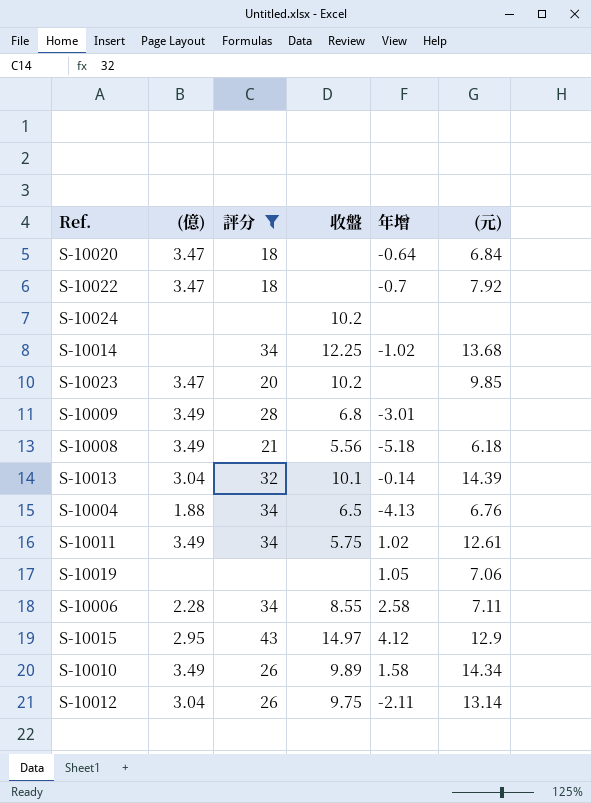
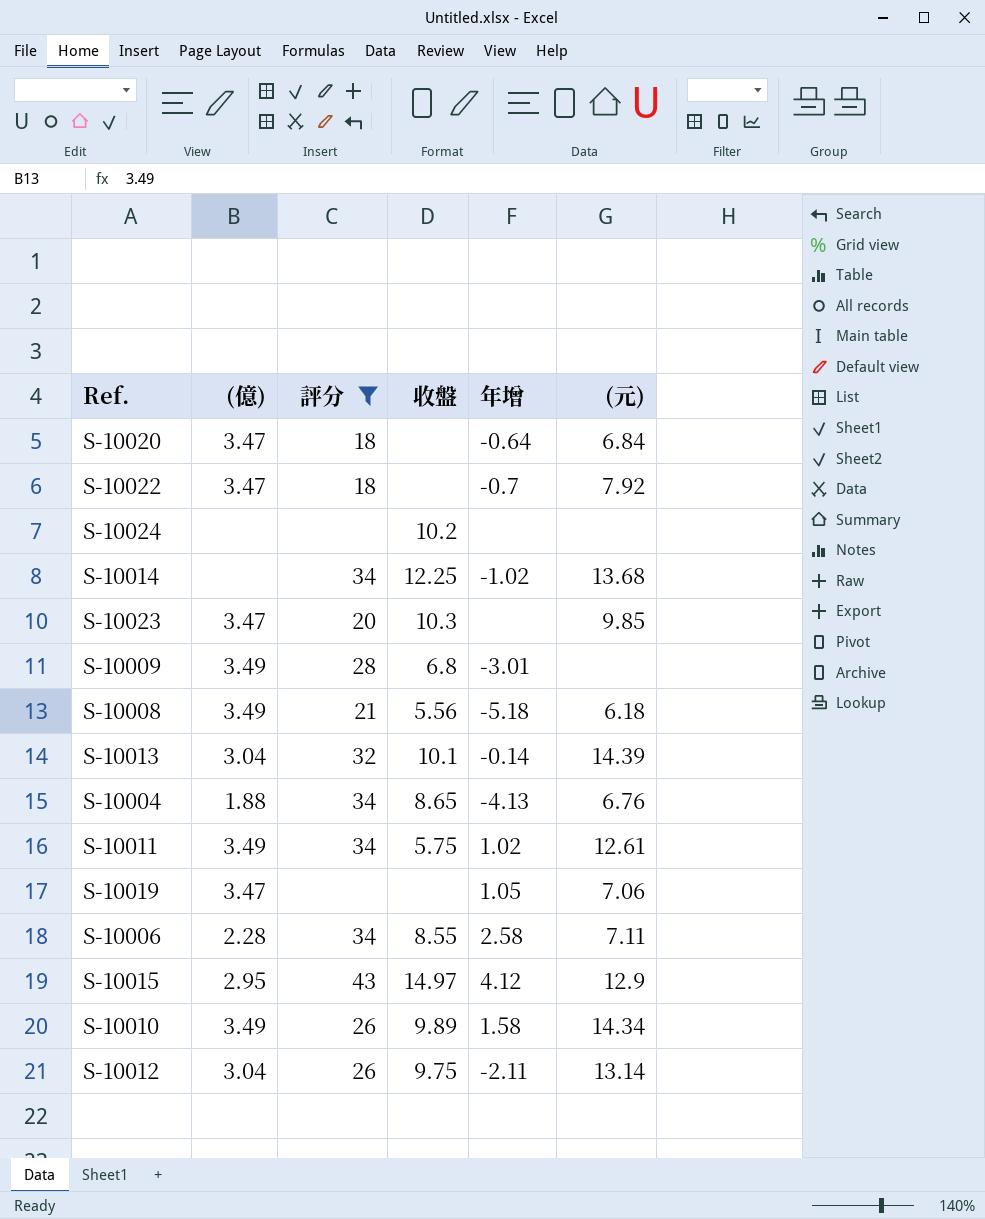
S-10023 | 收盤: 10.2 -> 10.3
S-10004 | 收盤: 6.5 -> 8.65
S-10019 | (億): none -> 3.47

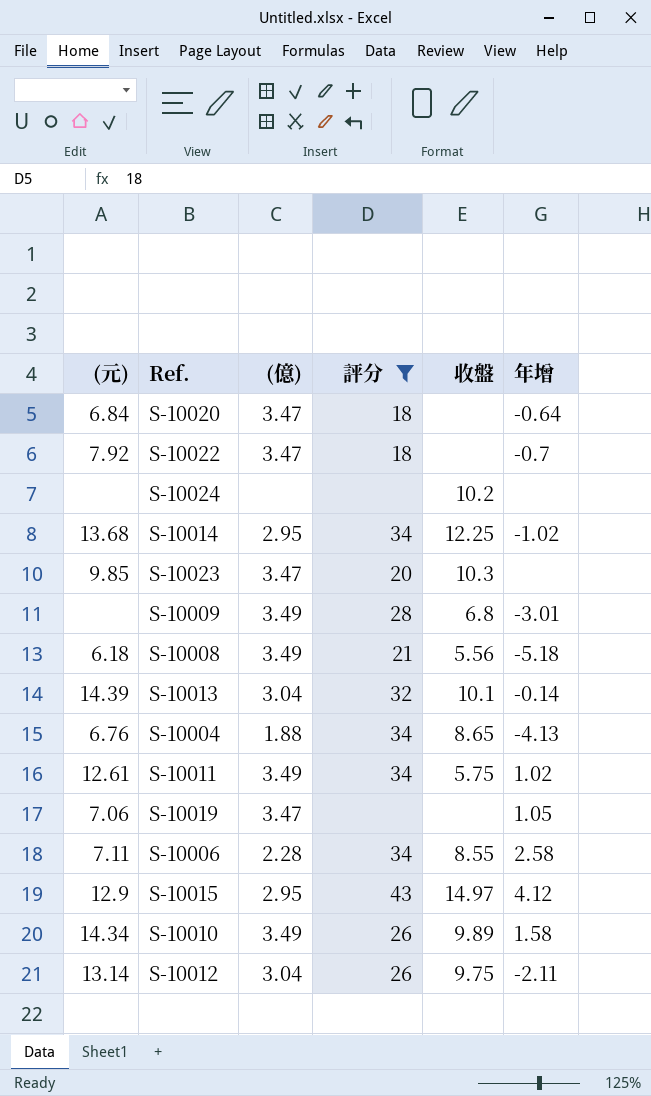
column (元) | position: 6 -> 1
S-10014 | (億): none -> 2.95

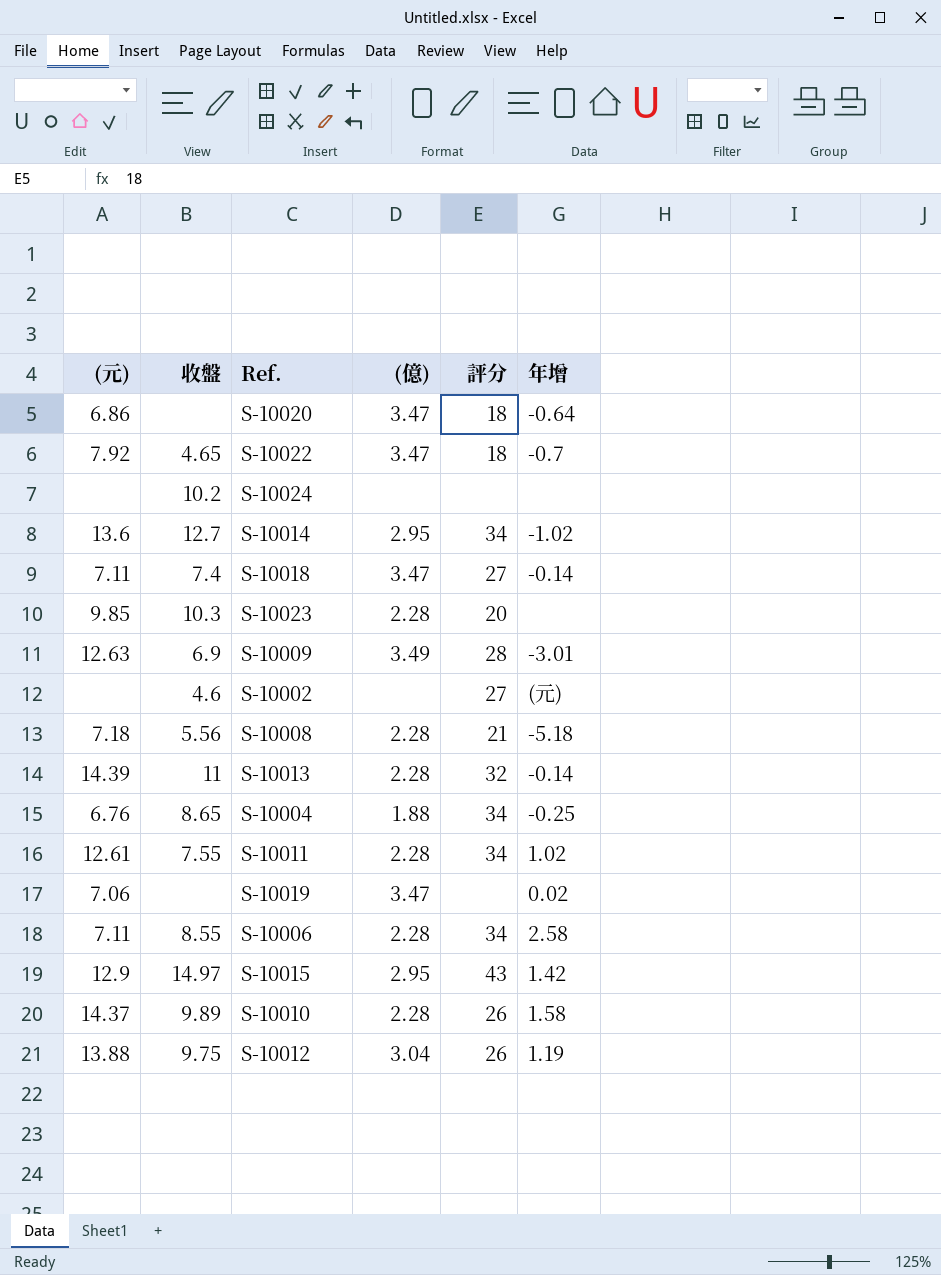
filter: 評分 != 27 -> none
column 收盤 | position: 5 -> 2
S-10020 | (元): 6.84 -> 6.86
S-10022 | 收盤: none -> 4.65
S-10014 | (元): 13.68 -> 13.6
S-10014 | 收盤: 12.25 -> 12.7
S-10023 | (億): 3.47 -> 2.28
S-10009 | (元): none -> 12.63
S-10009 | 收盤: 6.8 -> 6.9
S-10008 | (元): 6.18 -> 7.18
S-10008 | (億): 3.49 -> 2.28
S-10013 | 收盤: 10.1 -> 11
S-10013 | (億): 3.04 -> 2.28
S-10004 | 年增: -4.13 -> -0.25
S-10011 | 收盤: 5.75 -> 7.55
S-10011 | (億): 3.49 -> 2.28
S-10019 | 年增: 1.05 -> 0.02
S-10015 | 年增: 4.12 -> 1.42
S-10010 | (元): 14.34 -> 14.37
S-10010 | (億): 3.49 -> 2.28
S-10012 | (元): 13.14 -> 13.88
S-10012 | 年增: -2.11 -> 1.19

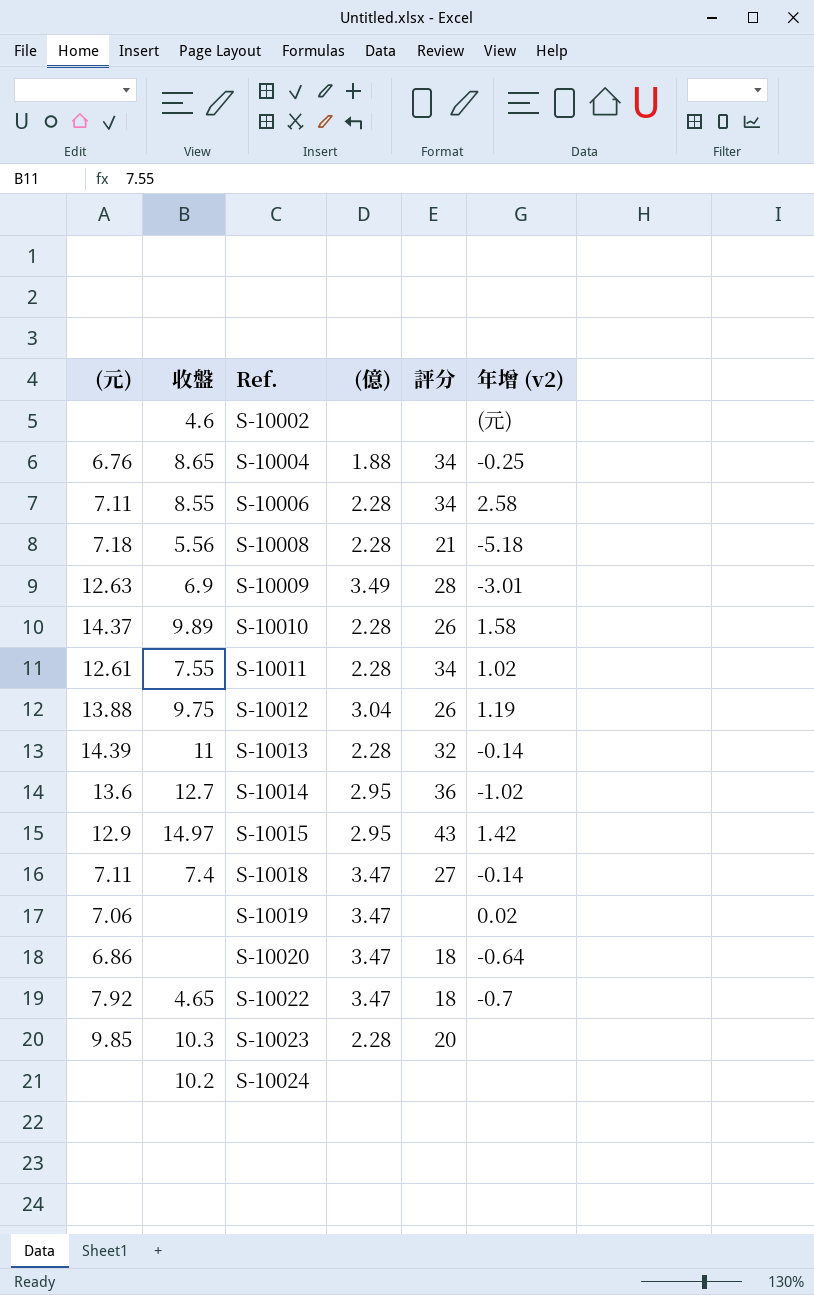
row order: none -> Ref. ascending
column name: 年增 -> 年增 (v2)
S-10002 | 評分: 27 -> none
S-10014 | 評分: 34 -> 36

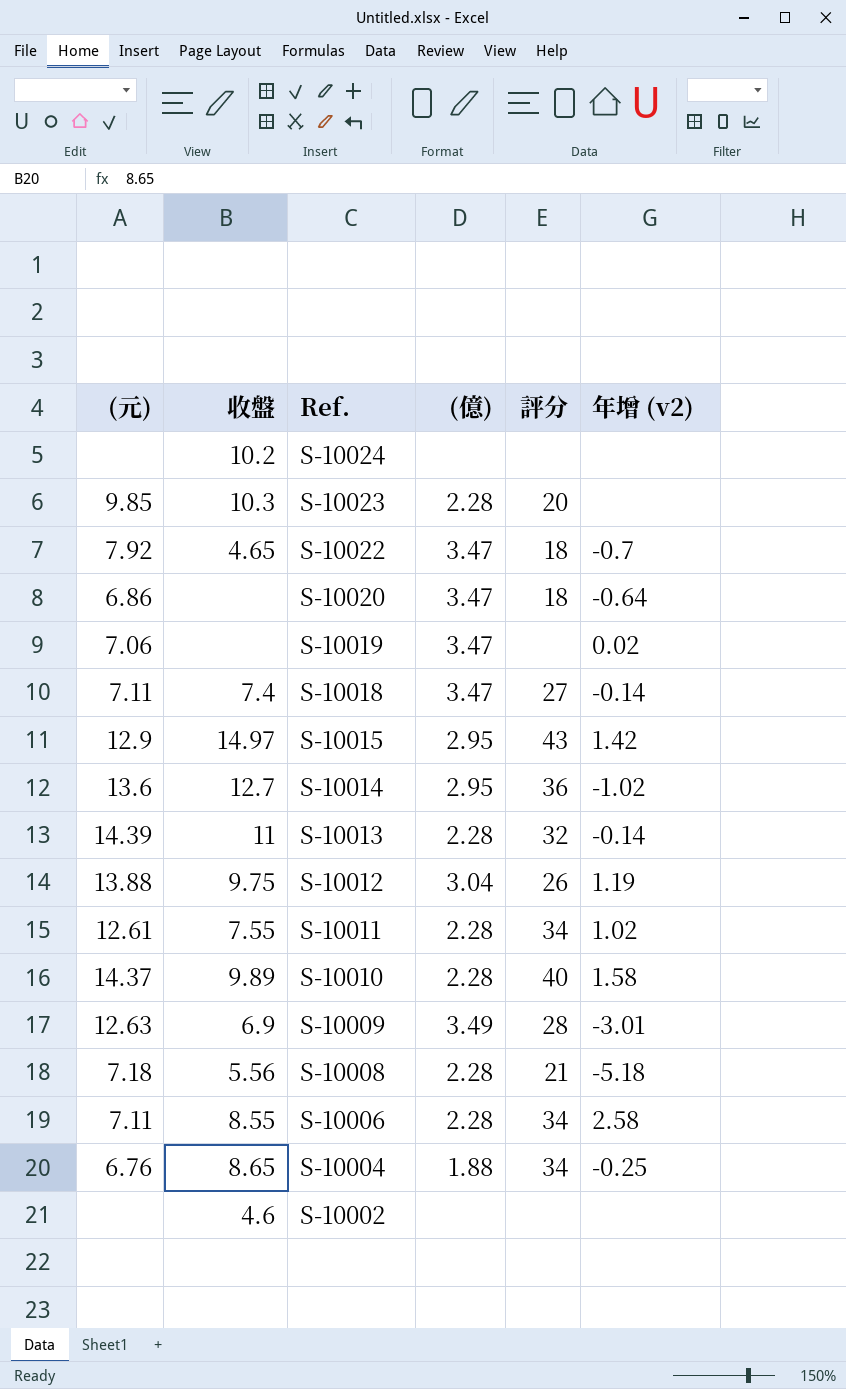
row order: Ref. ascending -> Ref. descending
S-10010 | 評分: 26 -> 40
S-10002 | 年增 (v2): (元) -> none

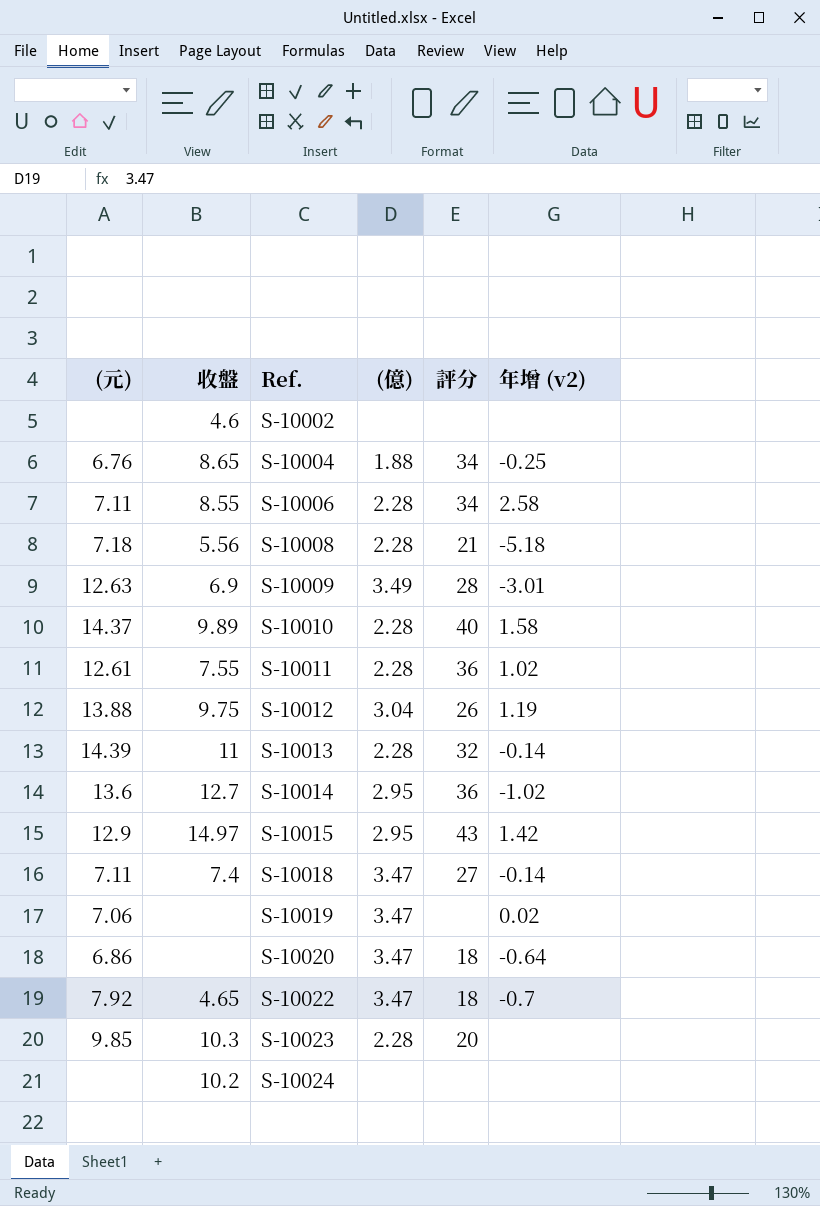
row order: Ref. descending -> Ref. ascending
S-10011 | 評分: 34 -> 36

